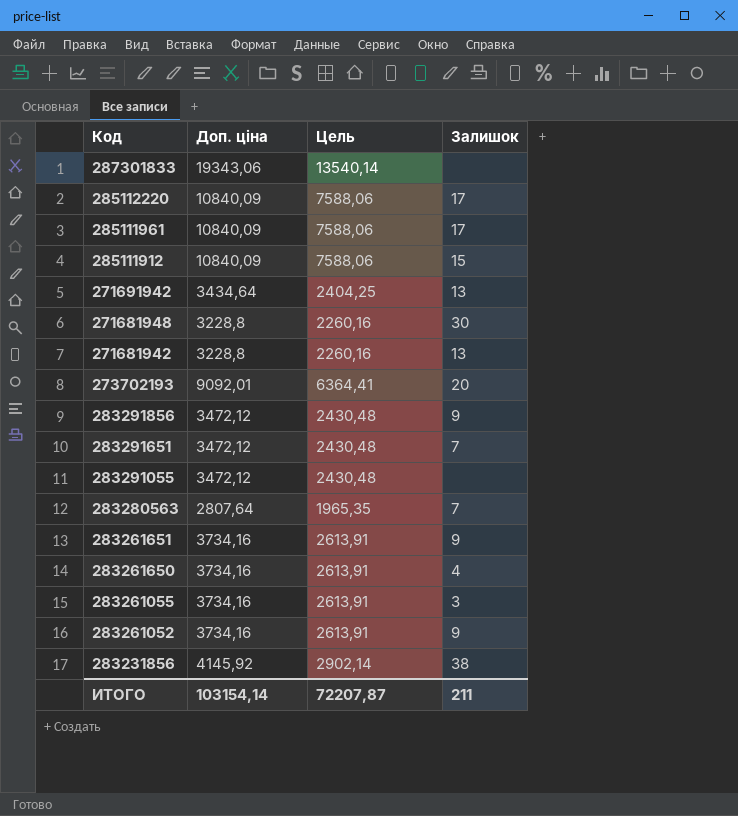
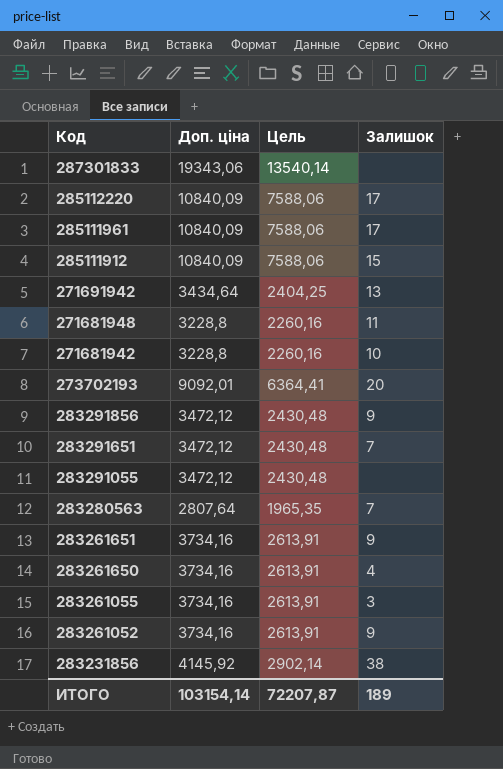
271681948 | Залишок: 30 -> 11
271681942 | Залишок: 13 -> 10
ИТОГО | Залишок: 211 -> 189

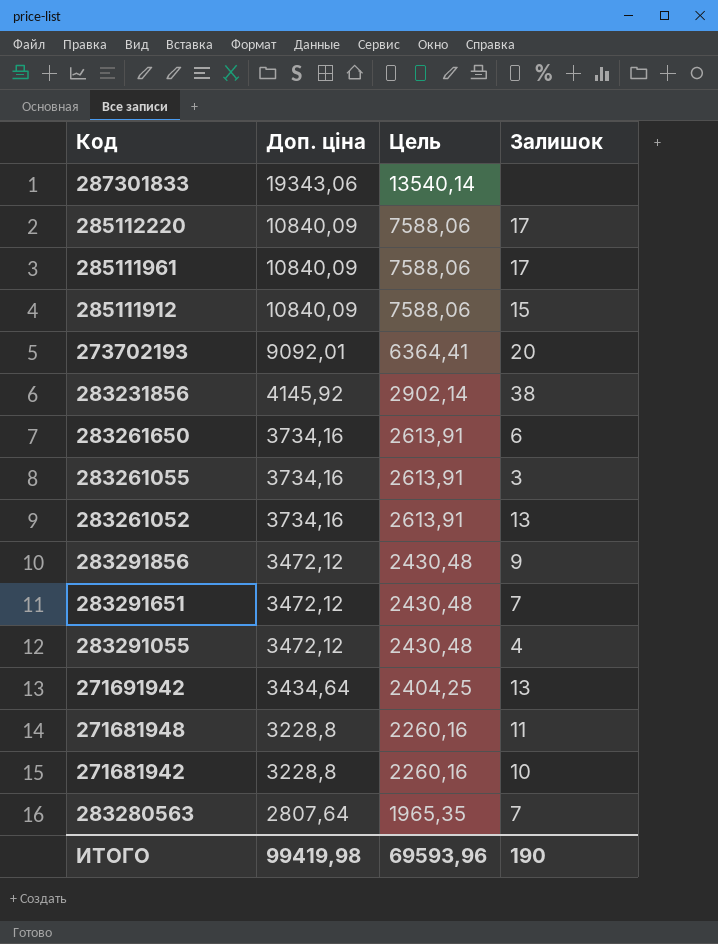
row order: none -> Доп. ціна descending
row 283261651: 3734,16 | 2613,91 | 9 -> none
283261650 | Залишок: 4 -> 6
283261052 | Залишок: 9 -> 13
283291055 | Залишок: none -> 4
ИТОГО | Доп. ціна: 103154,14 -> 99419,98
ИТОГО | Цель: 72207,87 -> 69593,96
ИТОГО | Залишок: 189 -> 190

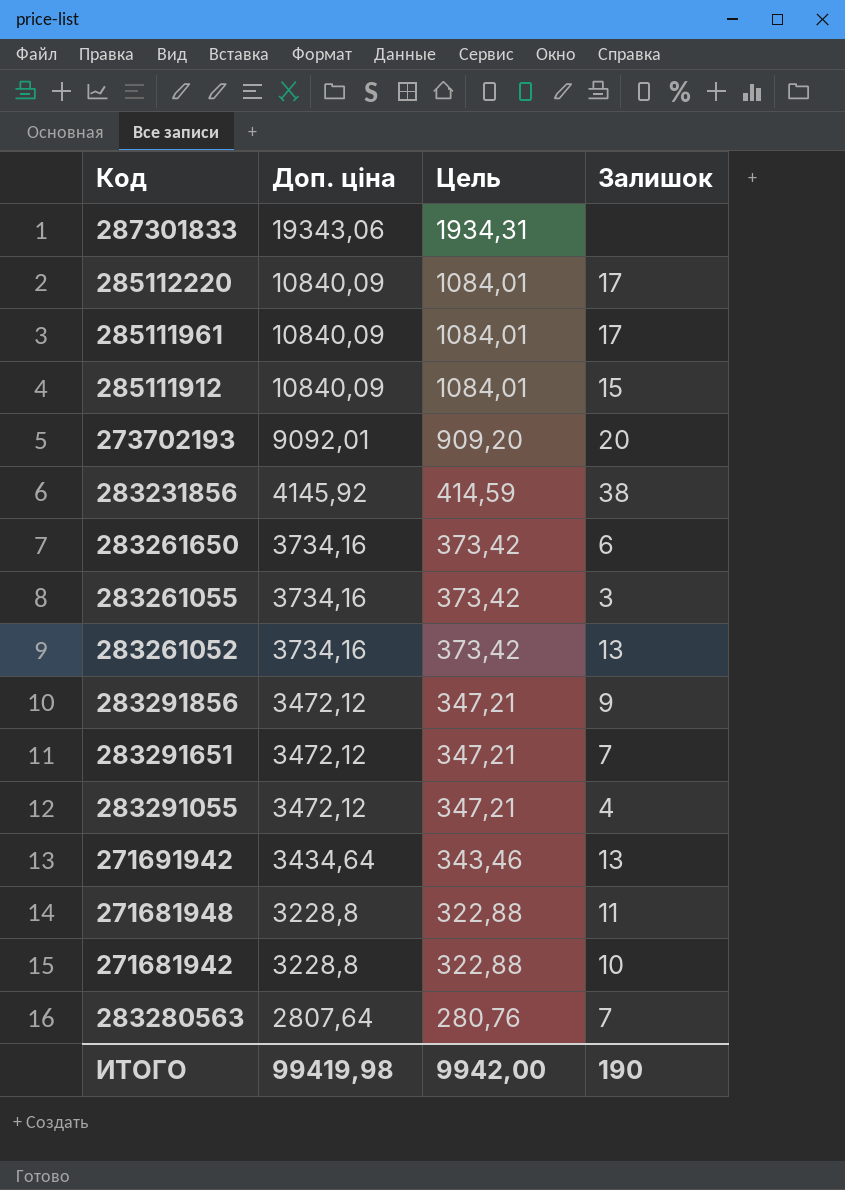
column Цель | formula: [Доп. ціна] * 0,7 -> [Доп. ціна] * 0,1
ИТОГО | Цель: 69593,96 -> 9942,00

